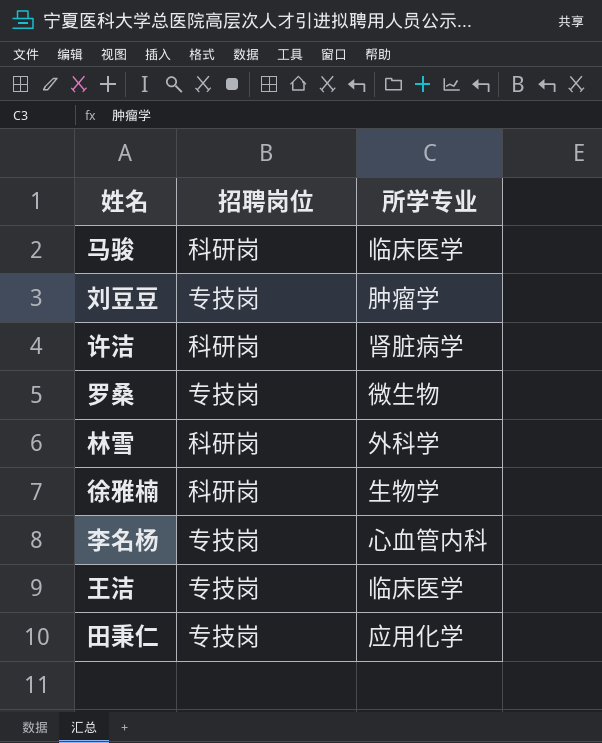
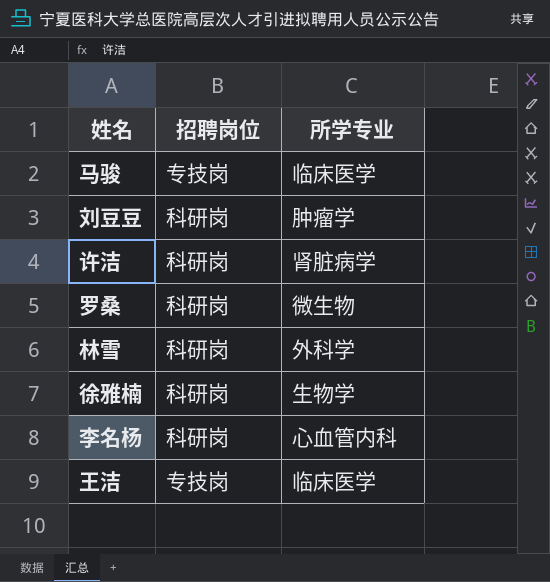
row 田秉仁: 专技岗 | 应用化学 -> none
马骏 | 招聘岗位: 科研岗 -> 专技岗
刘豆豆 | 招聘岗位: 专技岗 -> 科研岗
罗桑 | 招聘岗位: 专技岗 -> 科研岗
李名杨 | 招聘岗位: 专技岗 -> 科研岗

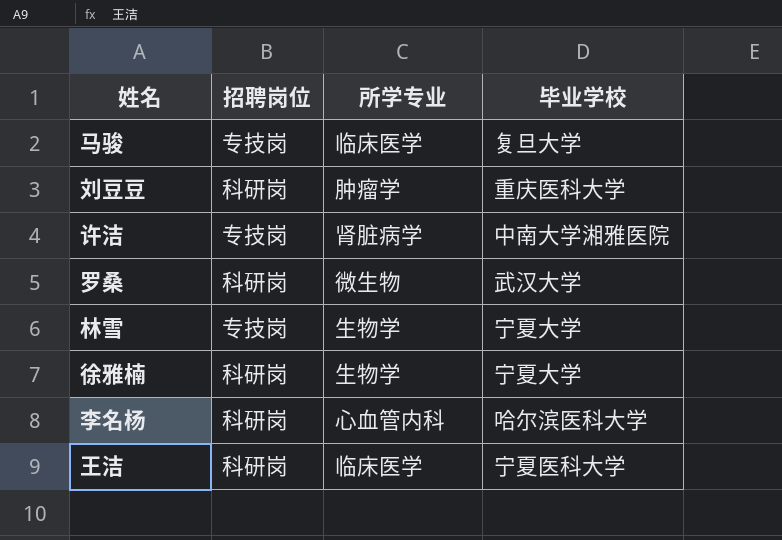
column 毕业学校 | position: none -> 4
许洁 | 招聘岗位: 科研岗 -> 专技岗
林雪 | 招聘岗位: 科研岗 -> 专技岗
林雪 | 所学专业: 外科学 -> 生物学
王洁 | 招聘岗位: 专技岗 -> 科研岗

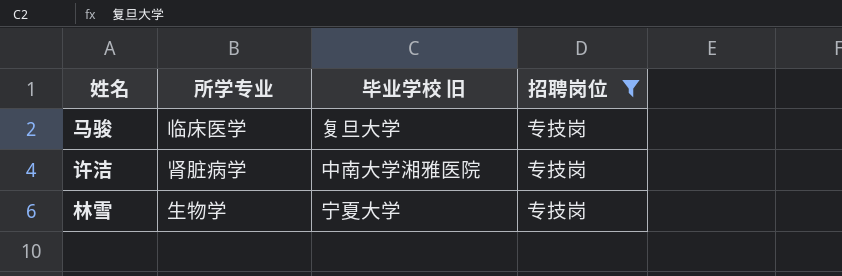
filter: none -> 招聘岗位 = 专技岗
column name: 毕业学校 -> 毕业学校 旧
column 招聘岗位 | position: 2 -> 4

